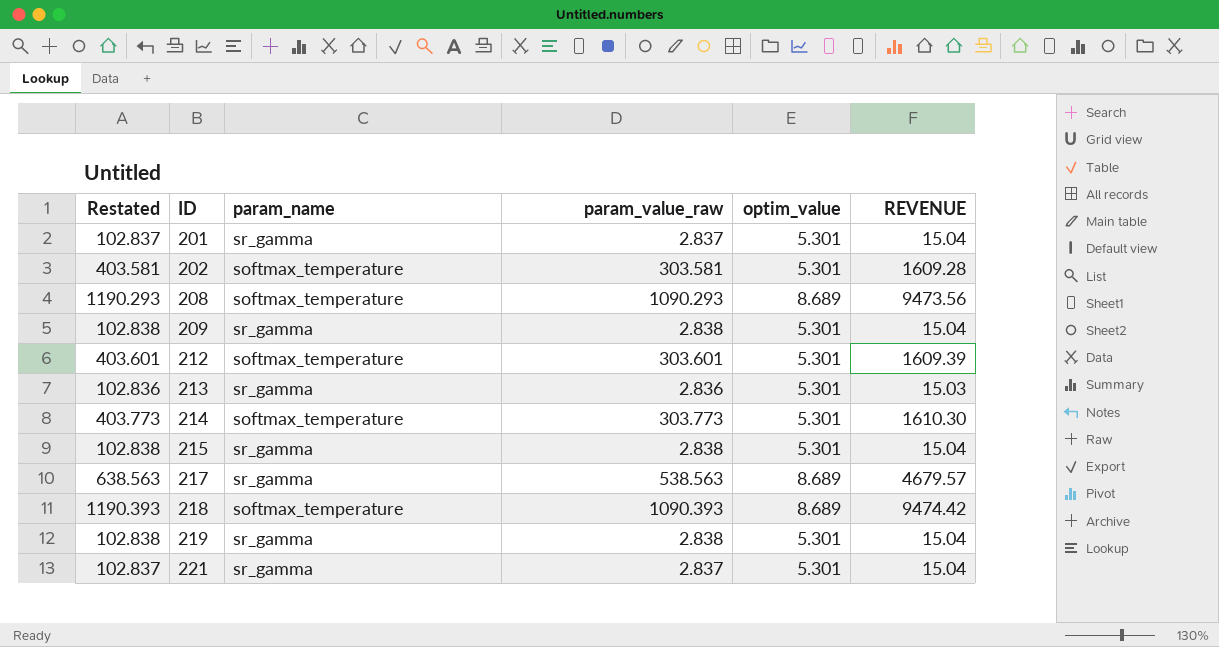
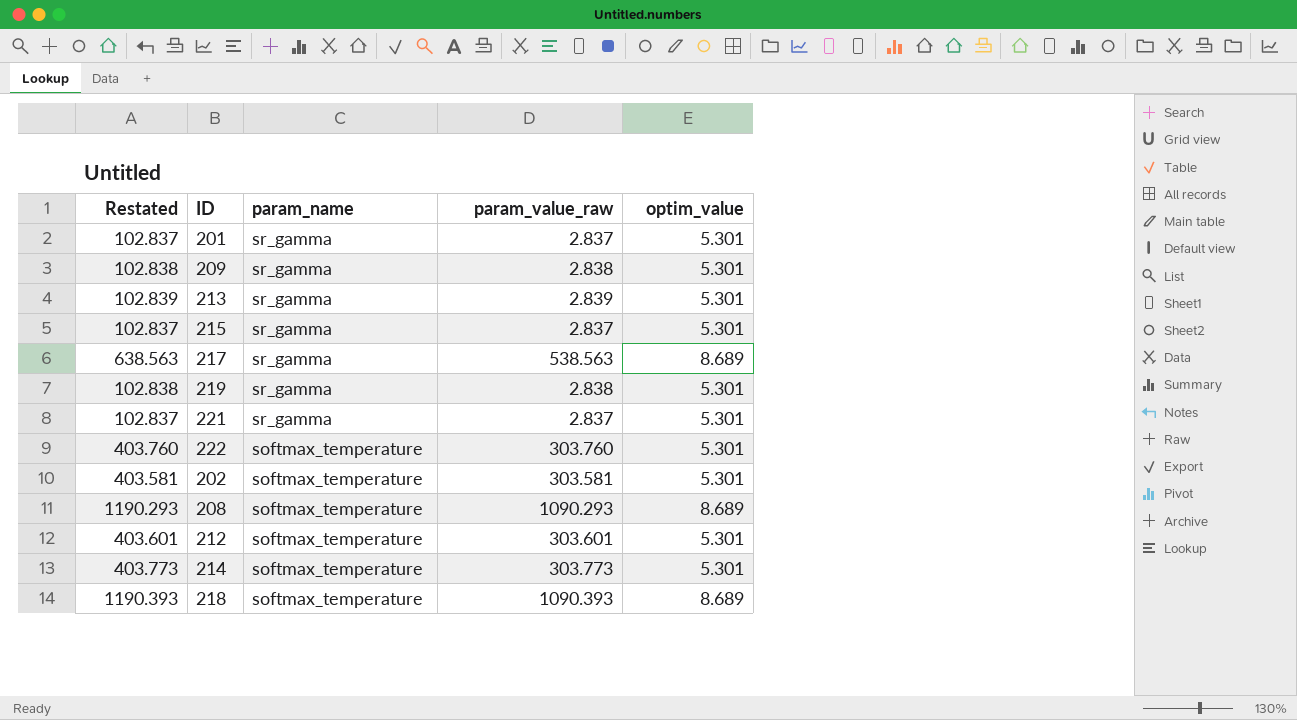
row order: ID ascending -> param_name descending
column REVENUE | formula: [param_value_raw] * [optim_value] -> none
213 | Restated: 102.836 -> 102.839
213 | param_value_raw: 2.836 -> 2.839
215 | Restated: 102.838 -> 102.837
215 | param_value_raw: 2.838 -> 2.837
row 222: none -> 403.760 | softmax_temperature | 303.760 | 5.301

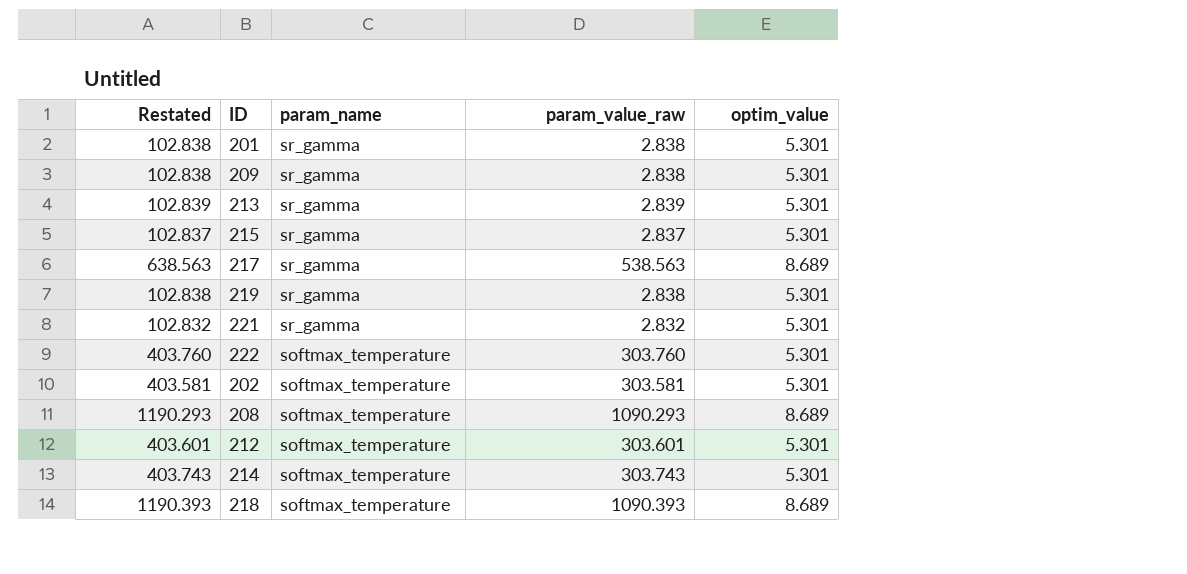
201 | Restated: 102.837 -> 102.838
201 | param_value_raw: 2.837 -> 2.838
221 | Restated: 102.837 -> 102.832
221 | param_value_raw: 2.837 -> 2.832
214 | Restated: 403.773 -> 403.743
214 | param_value_raw: 303.773 -> 303.743

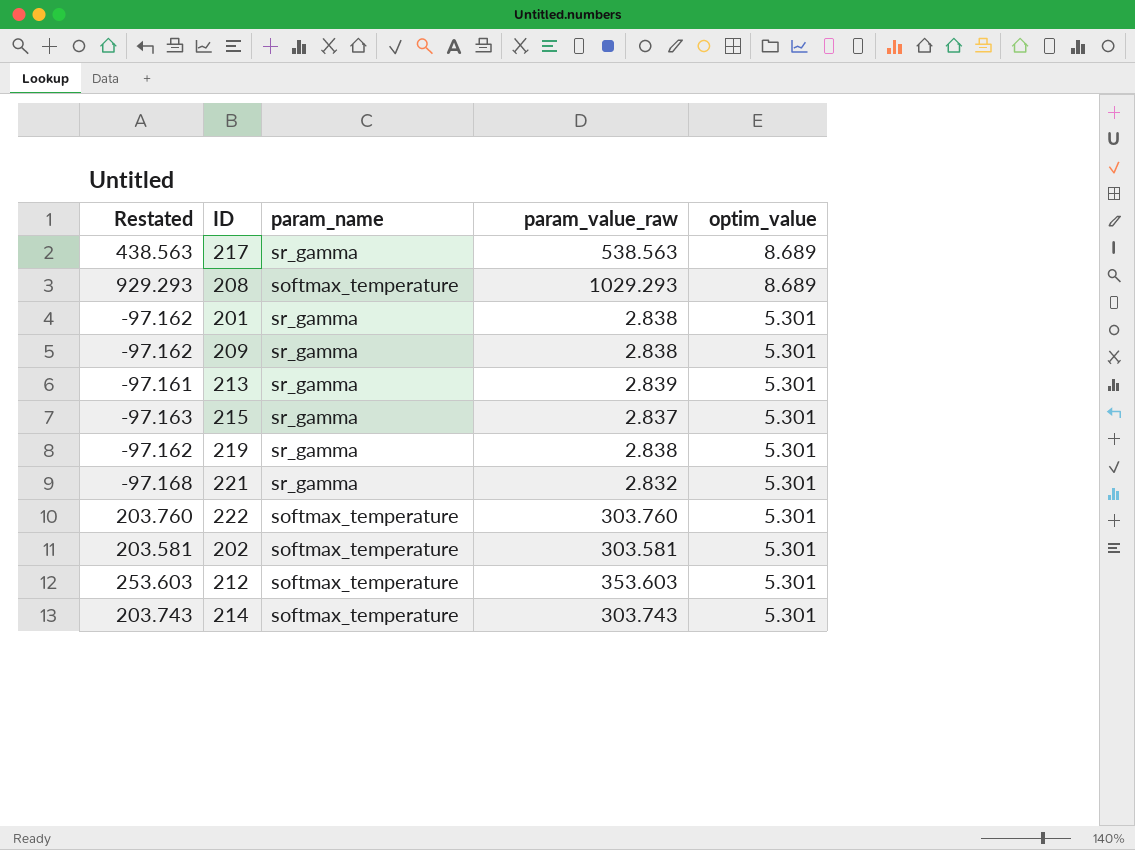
row order: param_name descending -> optim_value descending
column Restated | formula: [param_value_raw] + 100 -> [param_value_raw] - 100
row 218: 1190.393 | softmax_temperature | 1090.393 | 8.689 -> none
208 | param_value_raw: 1090.293 -> 1029.293
212 | param_value_raw: 303.601 -> 353.603

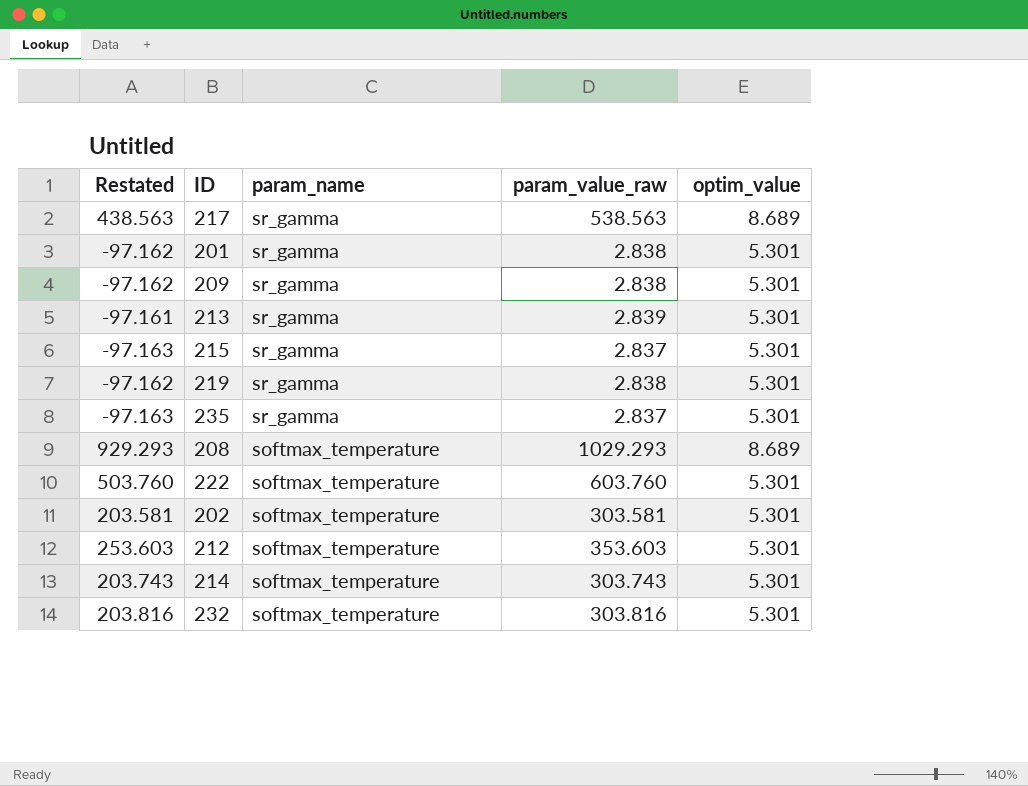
row order: optim_value descending -> param_name descending
row 221: -97.168 | sr_gamma | 2.832 | 5.301 -> none
row 235: none -> -97.163 | sr_gamma | 2.837 | 5.301
222 | Restated: 203.760 -> 503.760
222 | param_value_raw: 303.760 -> 603.760
row 232: none -> 203.816 | softmax_temperature | 303.816 | 5.301

